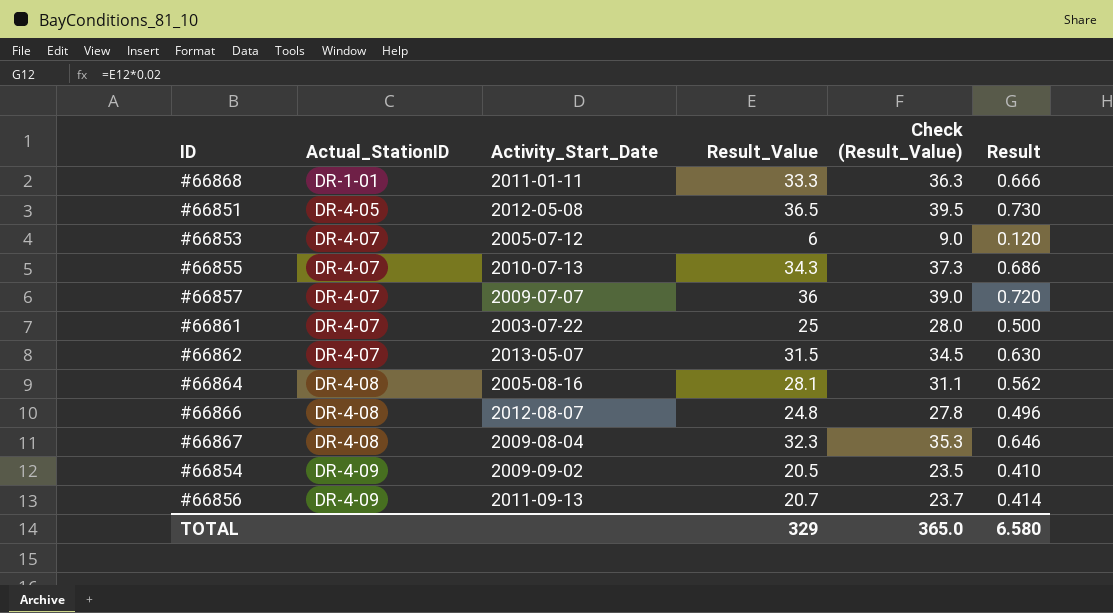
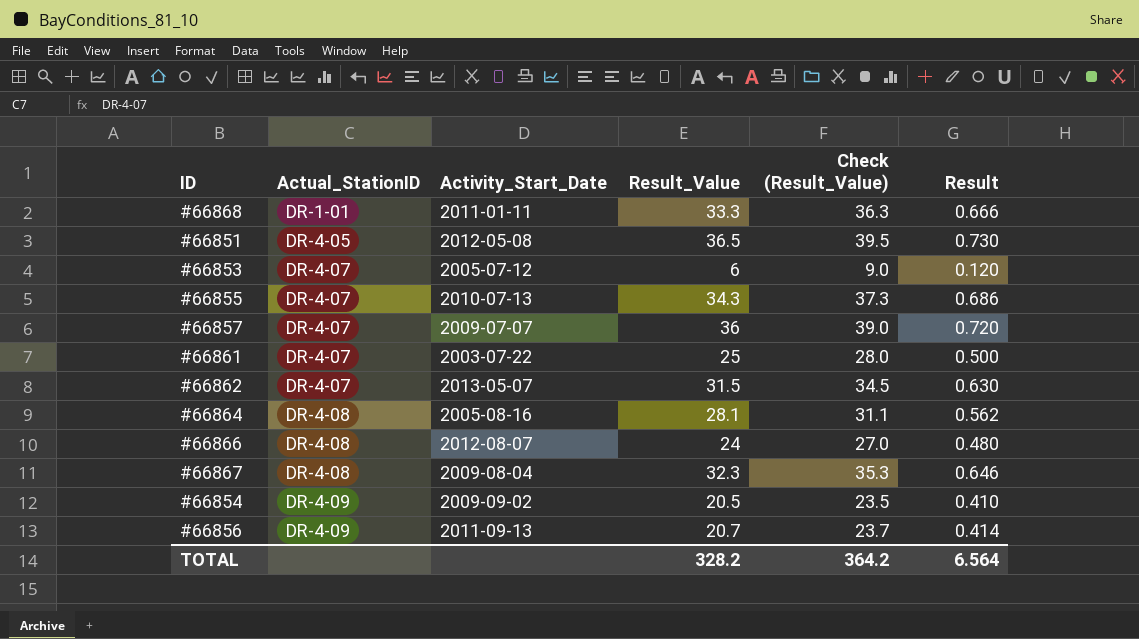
#66866 | Result_Value: 24.8 -> 24
#66866 | Check (Result_Value): 27.8 -> 27.0
#66866 | Result: 0.496 -> 0.480
TOTAL | Result_Value: 329 -> 328.2
TOTAL | Check (Result_Value): 365.0 -> 364.2
TOTAL | Result: 6.580 -> 6.564

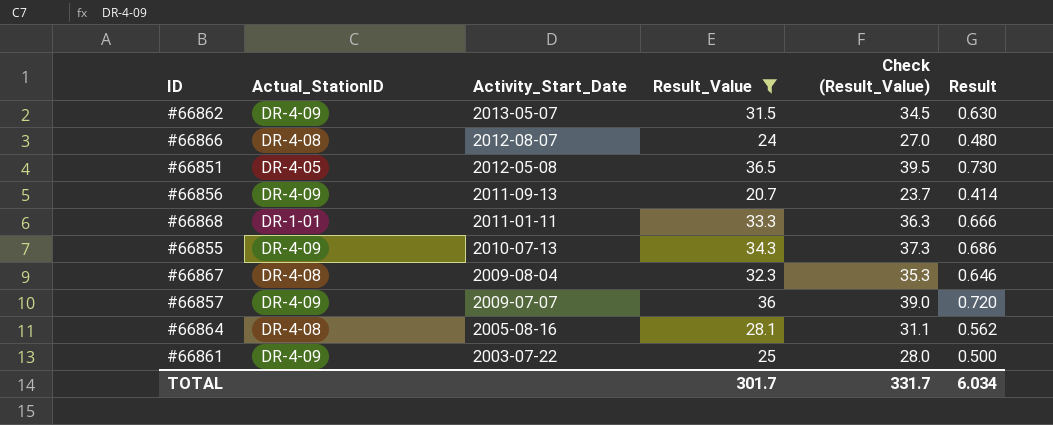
filter: none -> Result_Value >= 20.7
row order: Actual_StationID ascending -> Activity_Start_Date descending
#66862 | Actual_StationID: DR-4-07 -> DR-4-09
#66855 | Actual_StationID: DR-4-07 -> DR-4-09
#66857 | Actual_StationID: DR-4-07 -> DR-4-09
#66861 | Actual_StationID: DR-4-07 -> DR-4-09
TOTAL | Result_Value: 328.2 -> 301.7
TOTAL | Check (Result_Value): 364.2 -> 331.7
TOTAL | Result: 6.564 -> 6.034

